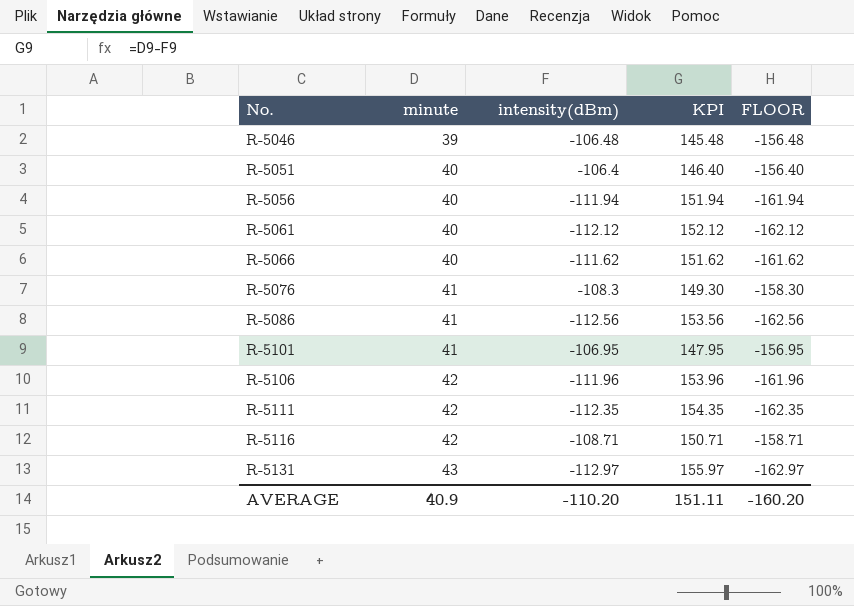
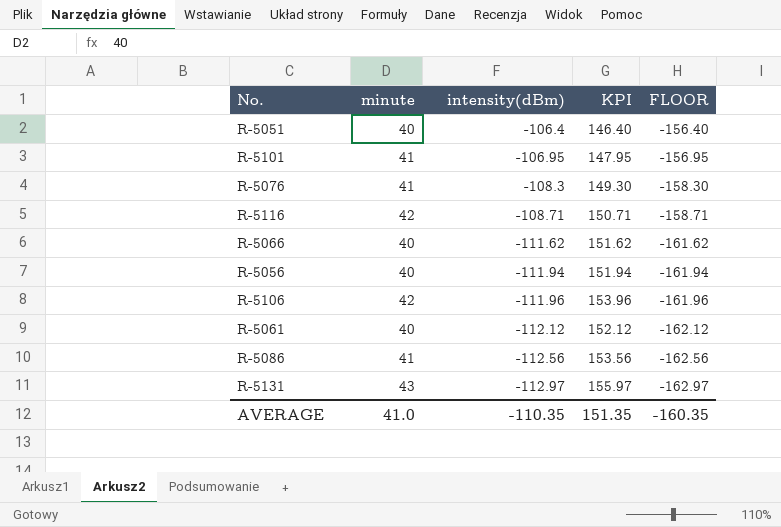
row order: No. ascending -> intensity(dBm) descending
row R-5046: 39 | -106.48 | 145.48 | -156.48 -> none
row R-5111: 42 | -112.35 | 154.35 | -162.35 -> none
AVERAGE | minute: 40.9 -> 41.0
AVERAGE | intensity(dBm): -110.20 -> -110.35
AVERAGE | KPI: 151.11 -> 151.35
AVERAGE | FLOOR: -160.20 -> -160.35

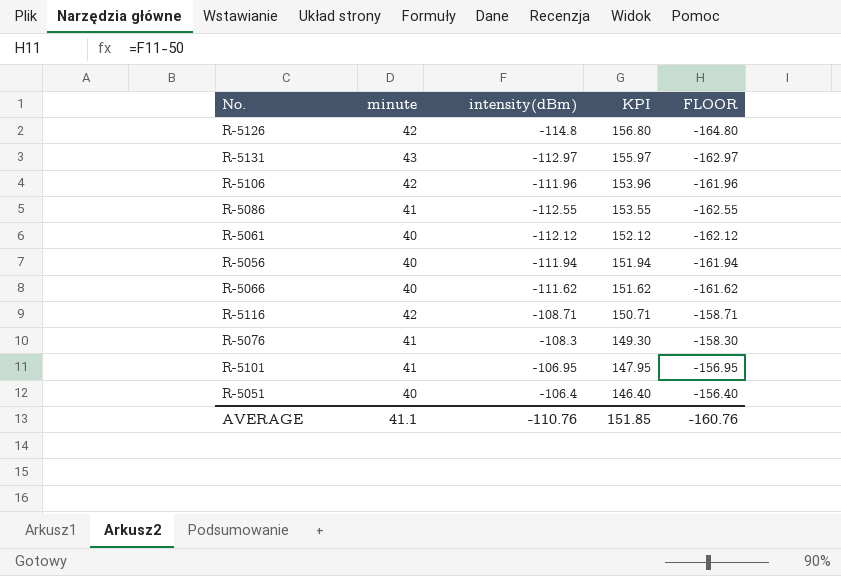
row order: intensity(dBm) descending -> KPI descending
row R-5126: none -> 42 | -114.8 | 156.80 | -164.80
R-5086 | intensity(dBm): -112.56 -> -112.55
R-5086 | KPI: 153.56 -> 153.55
R-5086 | FLOOR: -162.56 -> -162.55
AVERAGE | minute: 41.0 -> 41.1
AVERAGE | intensity(dBm): -110.35 -> -110.76
AVERAGE | KPI: 151.35 -> 151.85
AVERAGE | FLOOR: -160.35 -> -160.76

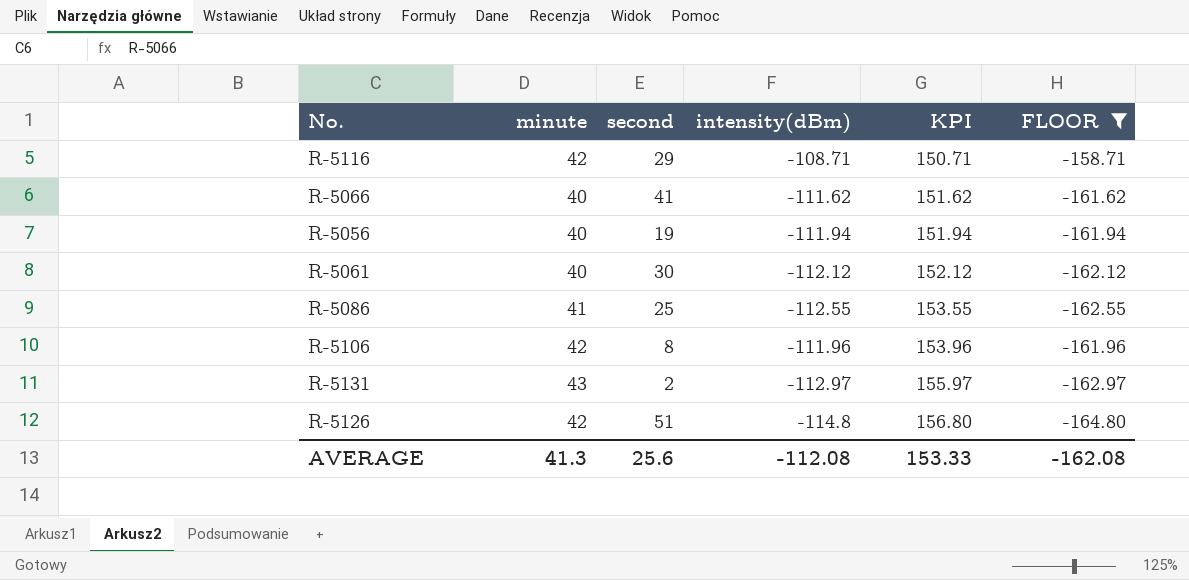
filter: none -> FLOOR <= -158.71
row order: KPI descending -> KPI ascending
column second | position: none -> 3
AVERAGE | minute: 41.1 -> 41.3
AVERAGE | intensity(dBm): -110.76 -> -112.08
AVERAGE | KPI: 151.85 -> 153.33
AVERAGE | FLOOR: -160.76 -> -162.08

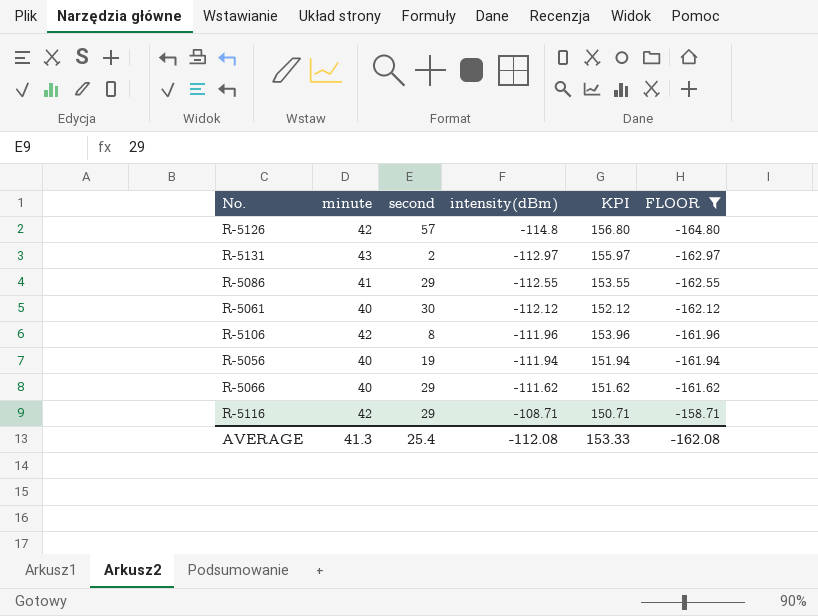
row order: KPI ascending -> intensity(dBm) ascending
R-5126 | second: 51 -> 57
R-5086 | second: 25 -> 29
R-5066 | second: 41 -> 29
AVERAGE | second: 25.6 -> 25.4

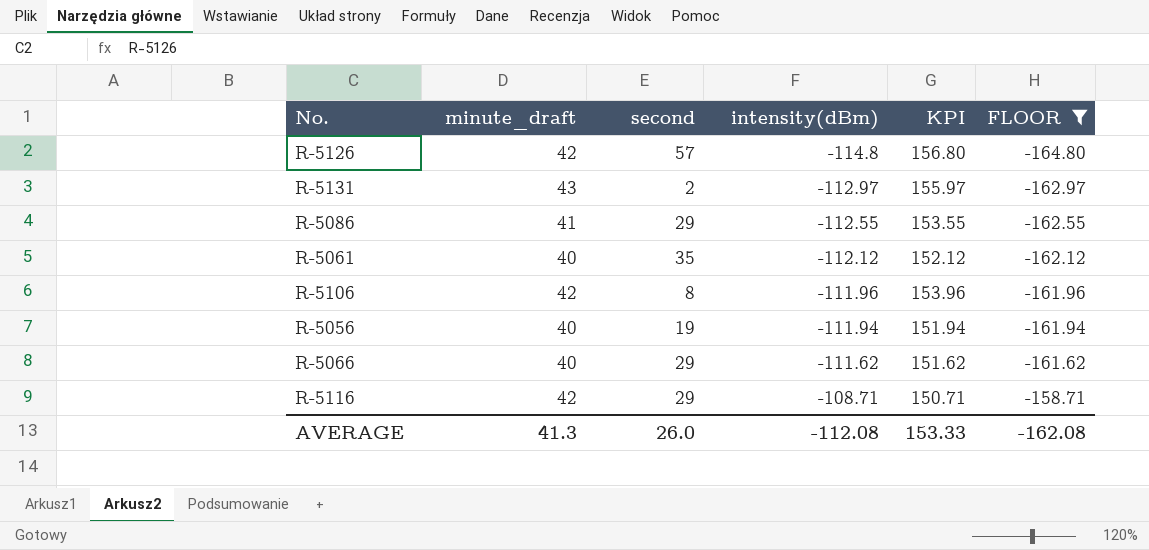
column name: minute -> minute_draft
R-5061 | second: 30 -> 35
AVERAGE | second: 25.4 -> 26.0

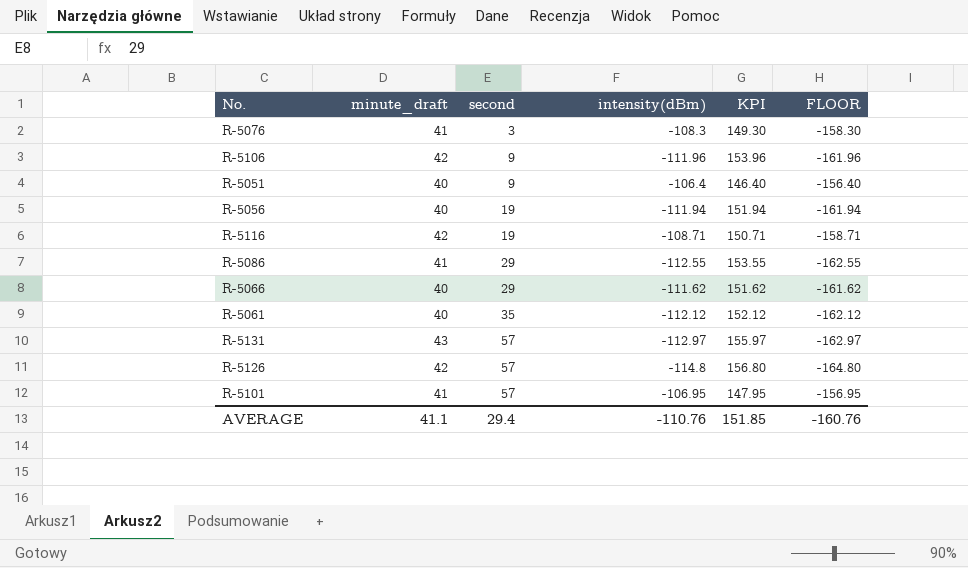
filter: FLOOR <= -158.71 -> none
row order: intensity(dBm) ascending -> second ascending
R-5106 | second: 8 -> 9
R-5116 | second: 29 -> 19
R-5131 | second: 2 -> 57
AVERAGE | minute_draft: 41.3 -> 41.1
AVERAGE | second: 26.0 -> 29.4
AVERAGE | intensity(dBm): -112.08 -> -110.76
AVERAGE | KPI: 153.33 -> 151.85
AVERAGE | FLOOR: -162.08 -> -160.76

